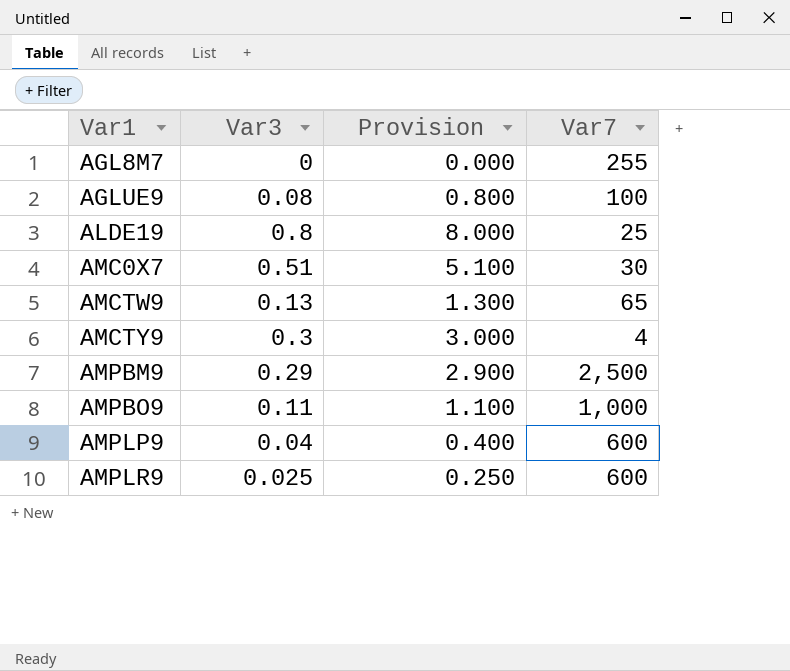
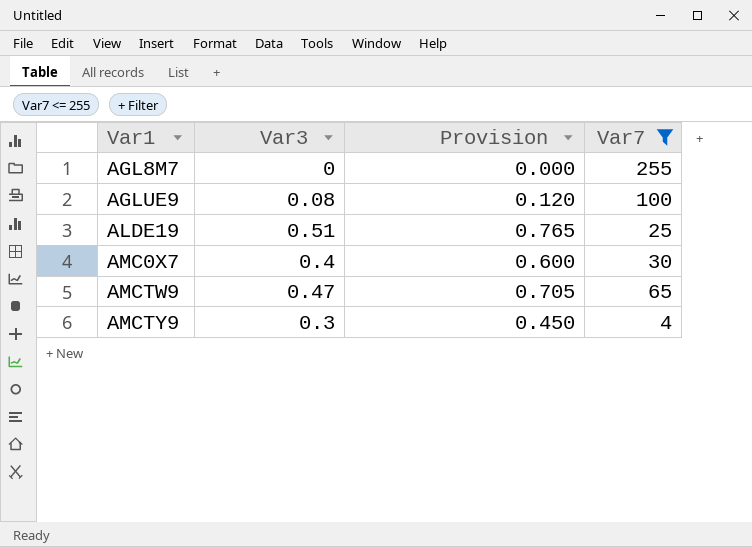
filter: none -> Var7 <= 255
column Provision | formula: [Var3] * 10 -> [Var3] * 1.5
ALDE19 | Var3: 0.8 -> 0.51
AMC0X7 | Var3: 0.51 -> 0.4
AMCTW9 | Var3: 0.13 -> 0.47

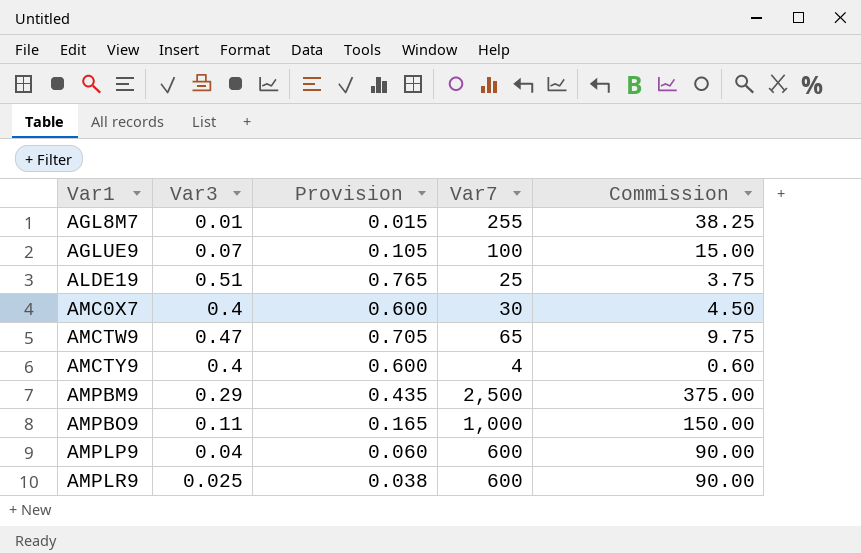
filter: Var7 <= 255 -> none
column Commission | formula: none -> [Var7] * 0.15
AGL8M7 | Var3: 0 -> 0.01
AGL8M7 | Provision: 0.000 -> 0.015
AGLUE9 | Var3: 0.08 -> 0.07
AGLUE9 | Provision: 0.120 -> 0.105
AMCTY9 | Var3: 0.3 -> 0.4
AMCTY9 | Provision: 0.450 -> 0.600

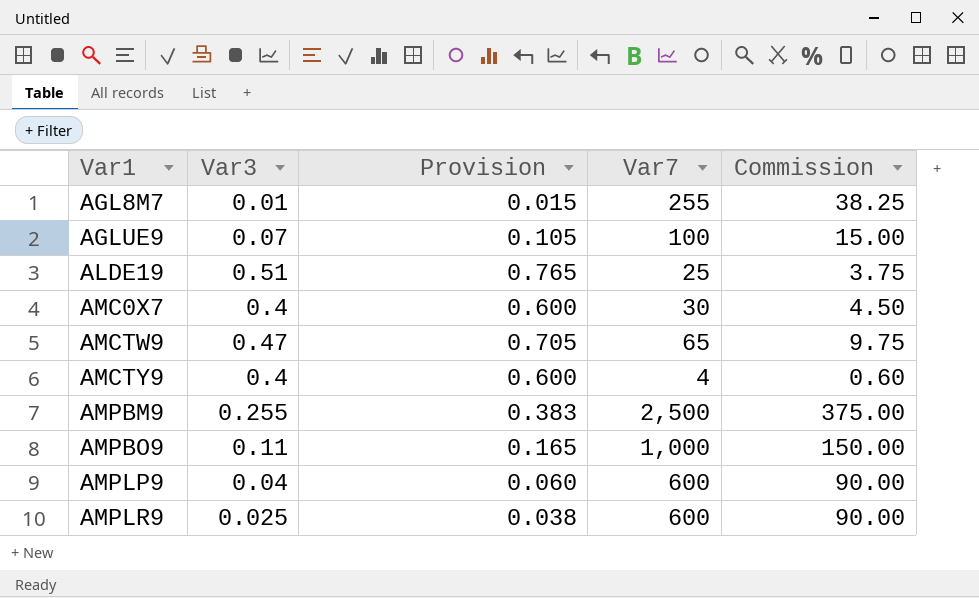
AMPBM9 | Var3: 0.29 -> 0.255
AMPBM9 | Provision: 0.435 -> 0.383

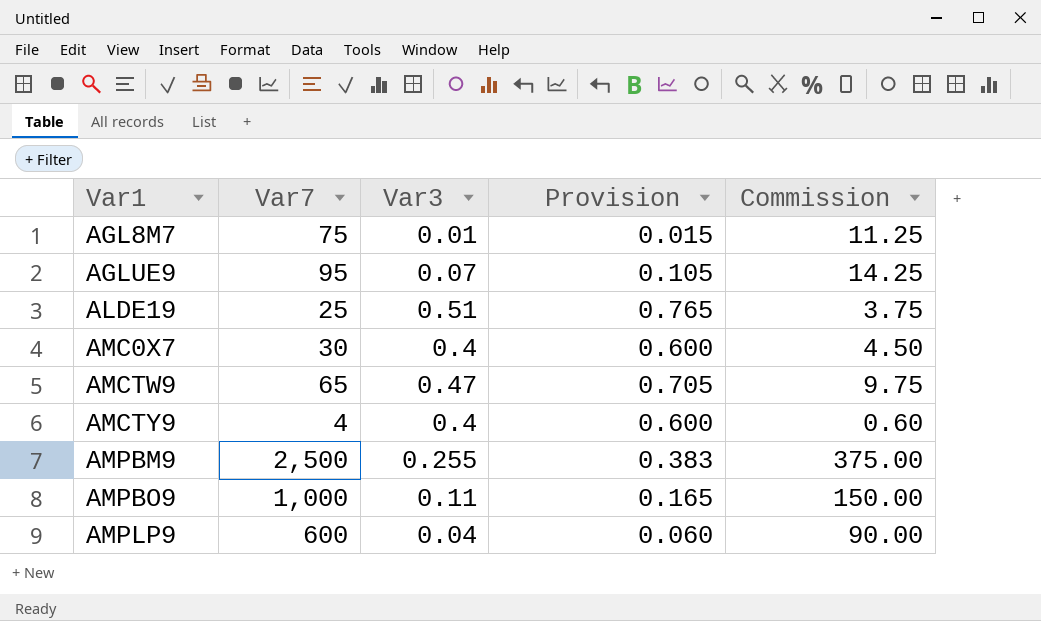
column Var7 | position: 4 -> 2
row AMPLR9: 0.025 | 0.038 | 600 | 90.00 -> none
AGL8M7 | Var7: 255 -> 75
AGL8M7 | Commission: 38.25 -> 11.25
AGLUE9 | Var7: 100 -> 95
AGLUE9 | Commission: 15.00 -> 14.25

